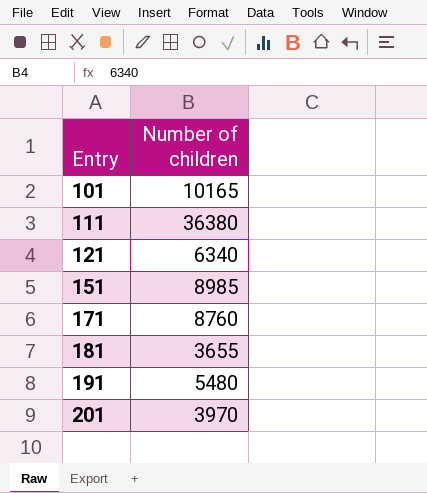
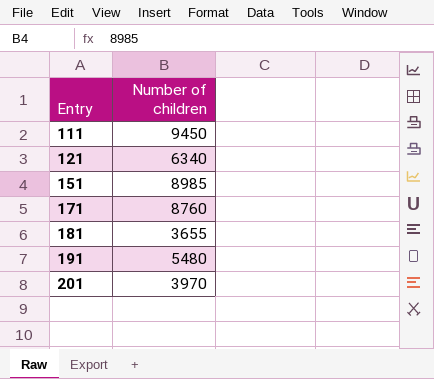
row 101: 10165 -> none
111 | Number of children: 36380 -> 9450

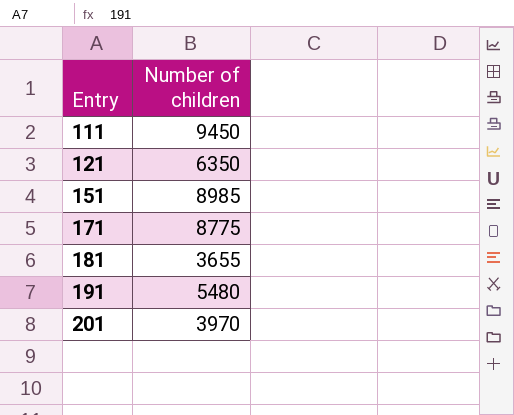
121 | Number of children: 6340 -> 6350
171 | Number of children: 8760 -> 8775

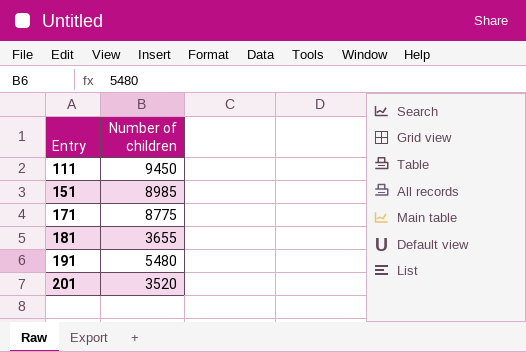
row 121: 6350 -> none
201 | Number of children: 3970 -> 3520

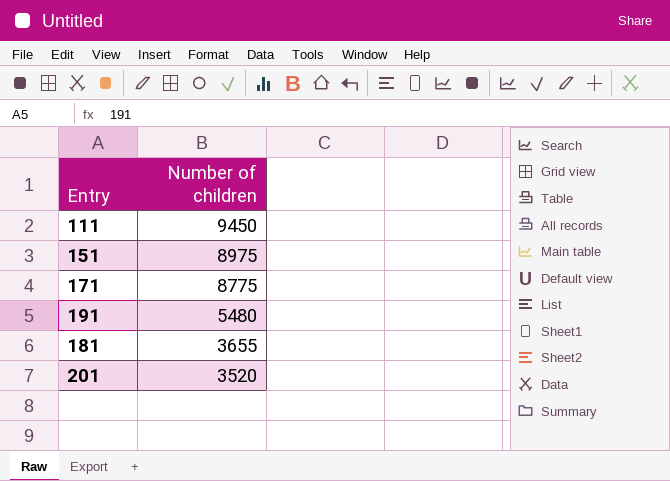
row order: Entry ascending -> Number of children descending
151 | Number of children: 8985 -> 8975

